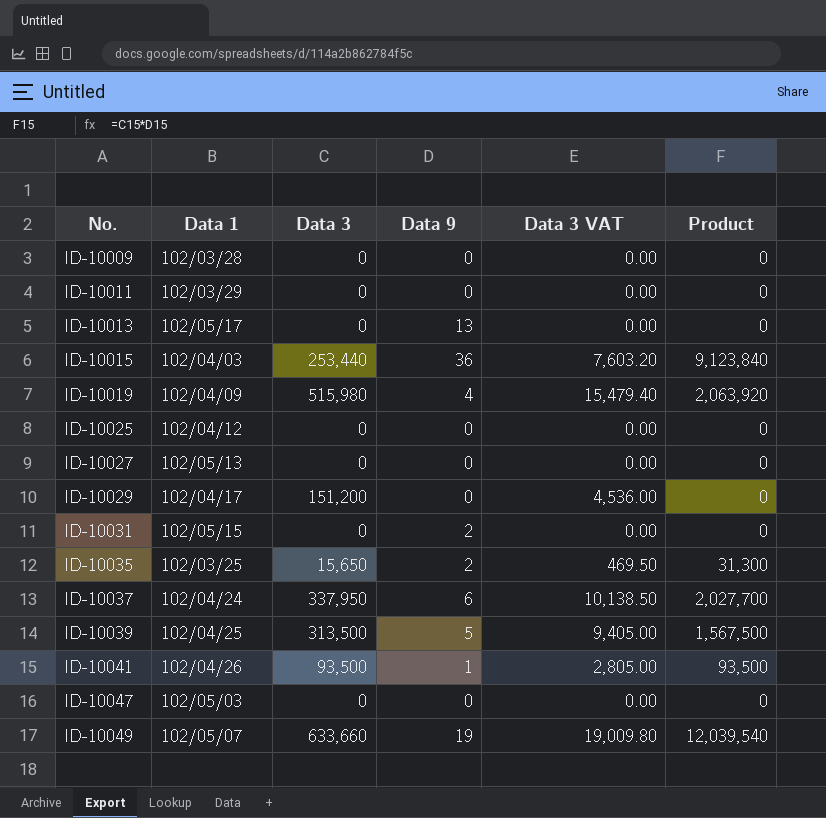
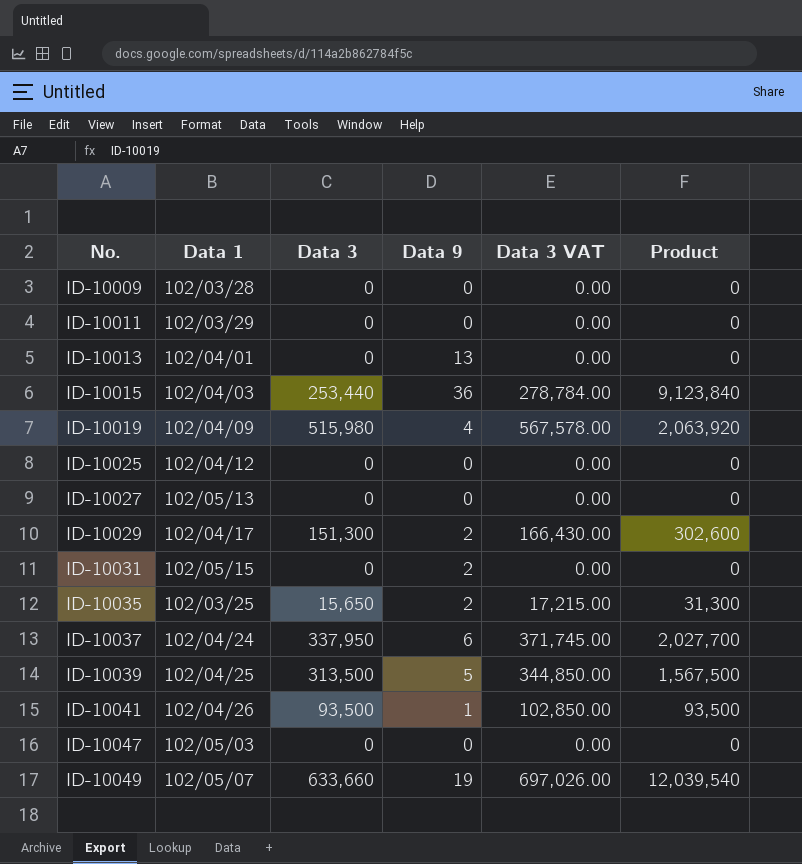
column Data 3 VAT | formula: [Data 3] * 0.03 -> [Data 3] * 1.1
ID-10013 | Data 1: 102/05/17 -> 102/04/01
ID-10029 | Data 3: 151,200 -> 151,300
ID-10029 | Data 9: 0 -> 2
ID-10029 | Product: 0 -> 302,600

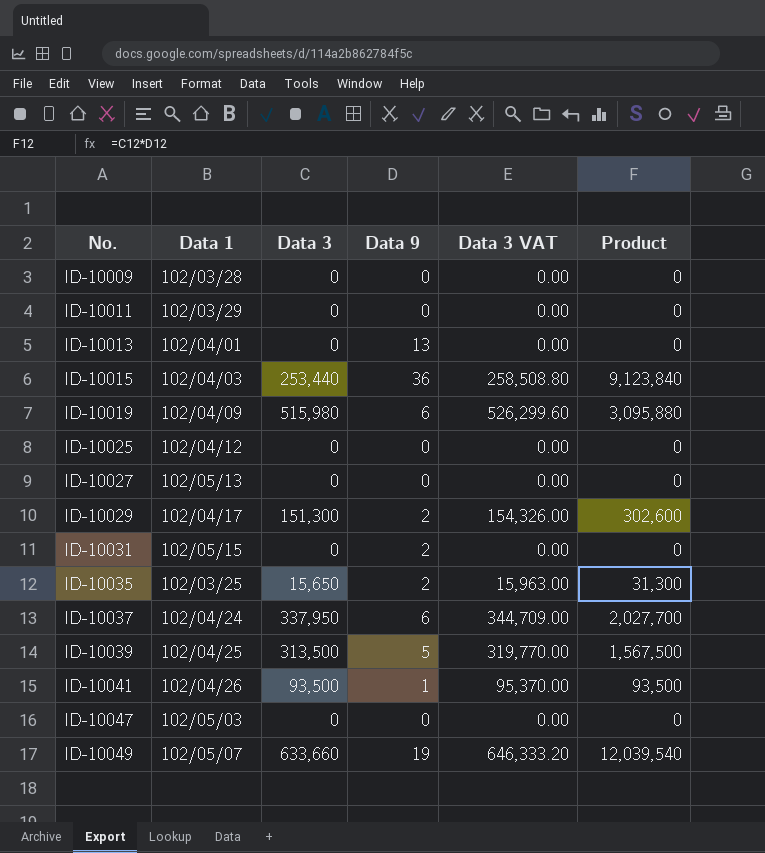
column Data 3 VAT | formula: [Data 3] * 1.1 -> [Data 3] * 1.02
ID-10019 | Data 9: 4 -> 6
ID-10019 | Product: 2,063,920 -> 3,095,880

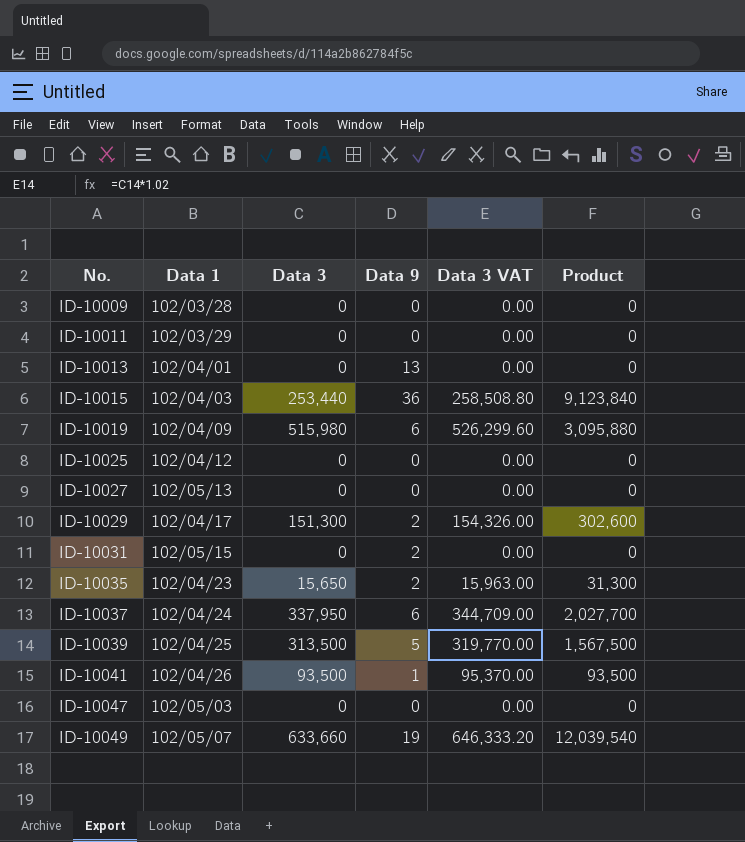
ID-10035 | Data 1: 102/03/25 -> 102/04/23

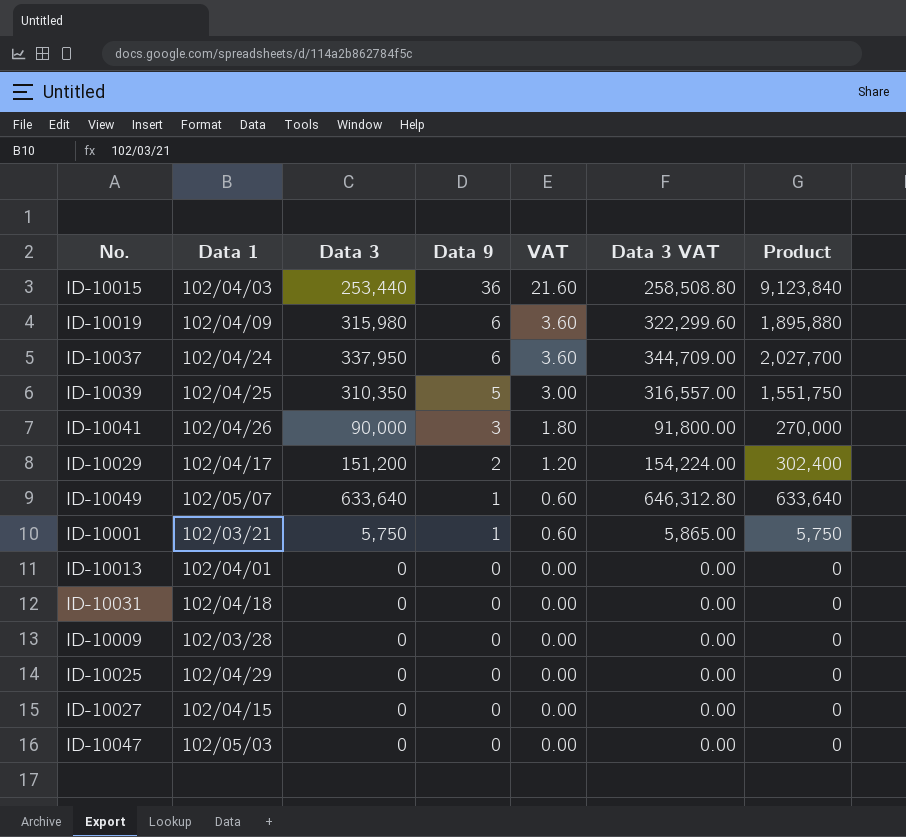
row order: No. ascending -> Data 9 descending
column VAT | formula: none -> [Data 9] * 0.6
row ID-10011: 102/03/29 | 0 | 0 | 0.00 | 0 -> none
row ID-10035: 102/04/23 | 15,650 | 2 | 15,963.00 | 31,300 -> none
ID-10019 | Data 3: 515,980 -> 315,980
ID-10019 | Data 3 VAT: 526,299.60 -> 322,299.60
ID-10019 | Product: 3,095,880 -> 1,895,880
ID-10039 | Data 3: 313,500 -> 310,350
ID-10039 | Data 3 VAT: 319,770.00 -> 316,557.00
ID-10039 | Product: 1,567,500 -> 1,551,750
ID-10041 | Data 3: 93,500 -> 90,000
ID-10041 | Data 9: 1 -> 3
ID-10041 | Data 3 VAT: 95,370.00 -> 91,800.00
ID-10041 | Product: 93,500 -> 270,000
ID-10029 | Data 3: 151,300 -> 151,200
ID-10029 | Data 3 VAT: 154,326.00 -> 154,224.00
ID-10029 | Product: 302,600 -> 302,400
ID-10049 | Data 3: 633,660 -> 633,640
ID-10049 | Data 9: 19 -> 1
ID-10049 | Data 3 VAT: 646,333.20 -> 646,312.80
ID-10049 | Product: 12,039,540 -> 633,640
row ID-10001: none -> 102/03/21 | 5,750 | 1 | 0.60 | 5,865.00 | 5,750
ID-10013 | Data 9: 13 -> 0
ID-10031 | Data 1: 102/05/15 -> 102/04/18
ID-10031 | Data 9: 2 -> 0
ID-10025 | Data 1: 102/04/12 -> 102/04/29
ID-10027 | Data 1: 102/05/13 -> 102/04/15

